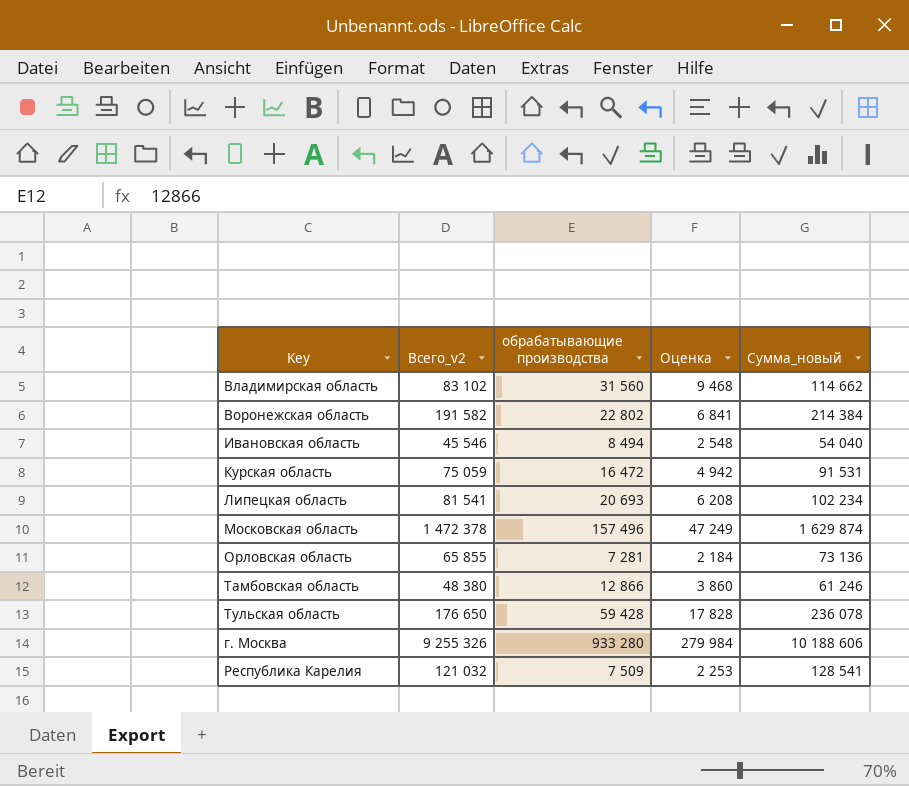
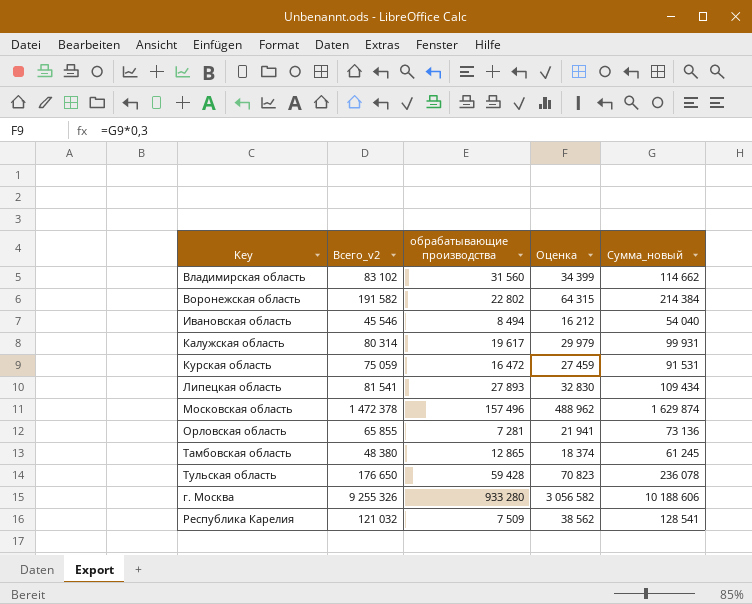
column Оценка | formula: [обрабатывающие производства] * 0,3 -> [Сумма_новый] * 0,3
row Калужская область: none -> 80 314 | 19 617 | 29 979 | 99 931
Липецкая область | обрабатывающие производства: 20 693 -> 27 893
Липецкая область | Сумма_новый: 102 234 -> 109 434
Тамбовская область | обрабатывающие производства: 12 866 -> 12 865
Тамбовская область | Сумма_новый: 61 246 -> 61 245

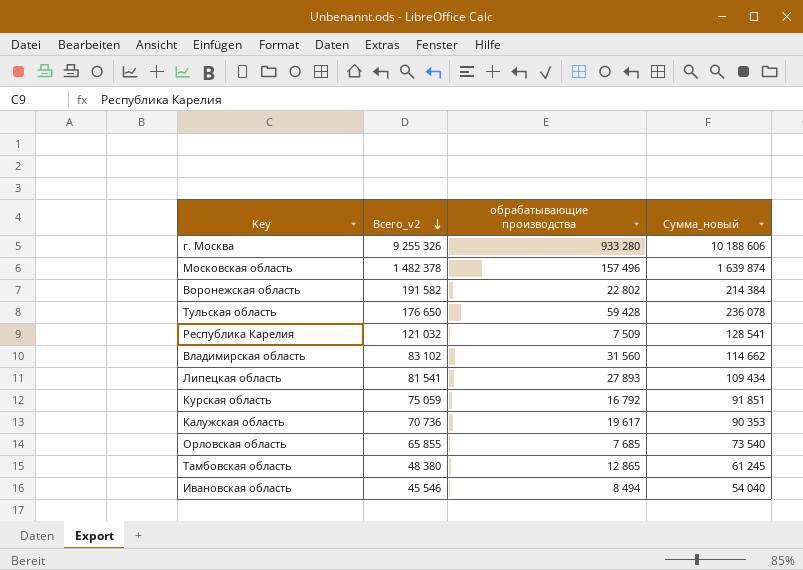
row order: none -> Всего_v2 descending
column Оценка | formula: [Сумма_новый] * 0,3 -> none
Московская область | Всего_v2: 1 472 378 -> 1 482 378
Московская область | Сумма_новый: 1 629 874 -> 1 639 874
Курская область | обрабатывающие производства: 16 472 -> 16 792
Курская область | Сумма_новый: 91 531 -> 91 851
Калужская область | Всего_v2: 80 314 -> 70 736
Калужская область | Сумма_новый: 99 931 -> 90 353
Орловская область | обрабатывающие производства: 7 281 -> 7 685
Орловская область | Сумма_новый: 73 136 -> 73 540

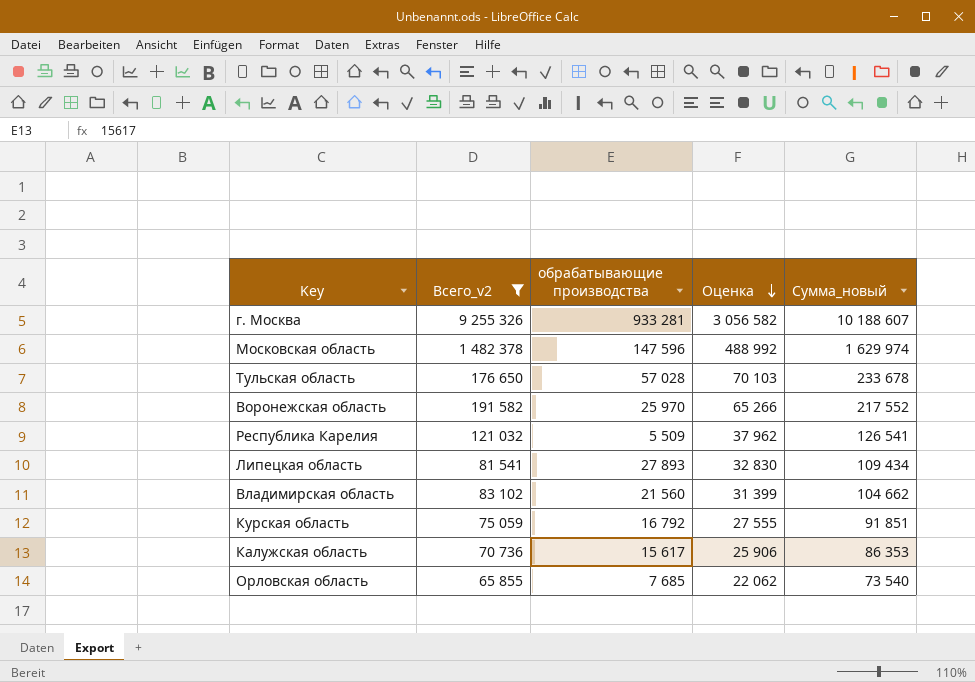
filter: none -> Всего_v2 >= 65 855
row order: Всего_v2 descending -> Оценка descending
column Оценка | formula: none -> [Сумма_новый] * 0,3
г. Москва | обрабатывающие производства: 933 280 -> 933 281
г. Москва | Сумма_новый: 10 188 606 -> 10 188 607
Московская область | обрабатывающие производства: 157 496 -> 147 596
Московская область | Сумма_новый: 1 639 874 -> 1 629 974
Тульская область | обрабатывающие производства: 59 428 -> 57 028
Тульская область | Сумма_новый: 236 078 -> 233 678
Воронежская область | обрабатывающие производства: 22 802 -> 25 970
Воронежская область | Сумма_новый: 214 384 -> 217 552
Республика Карелия | обрабатывающие производства: 7 509 -> 5 509
Республика Карелия | Сумма_новый: 128 541 -> 126 541
Владимирская область | обрабатывающие производства: 31 560 -> 21 560
Владимирская область | Сумма_новый: 114 662 -> 104 662
Калужская область | обрабатывающие производства: 19 617 -> 15 617
Калужская область | Сумма_новый: 90 353 -> 86 353

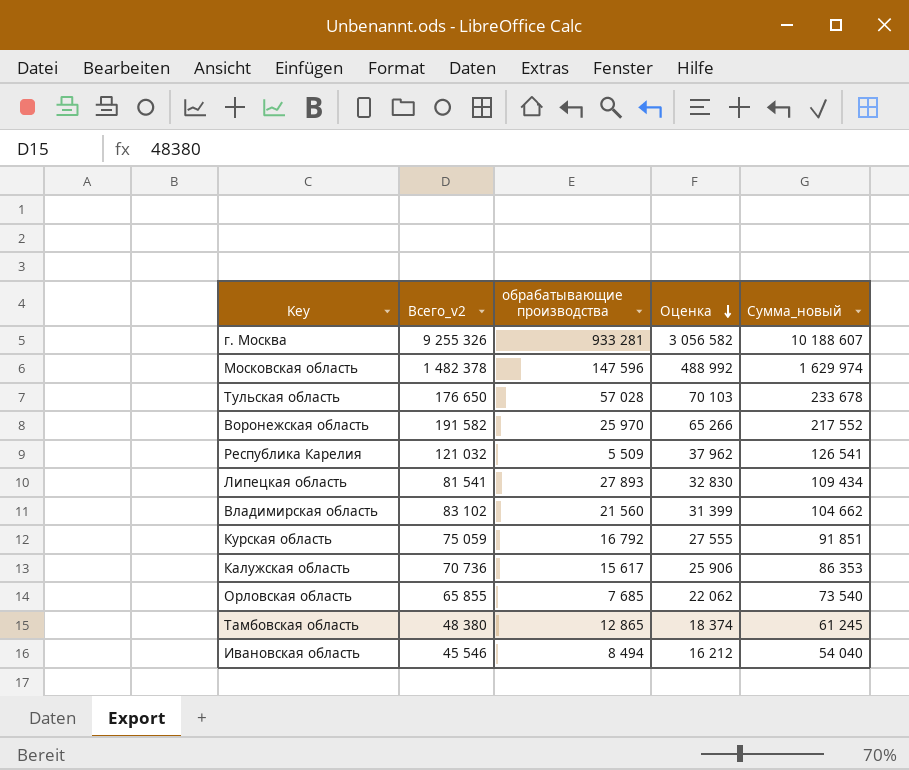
filter: Всего_v2 >= 65 855 -> none

